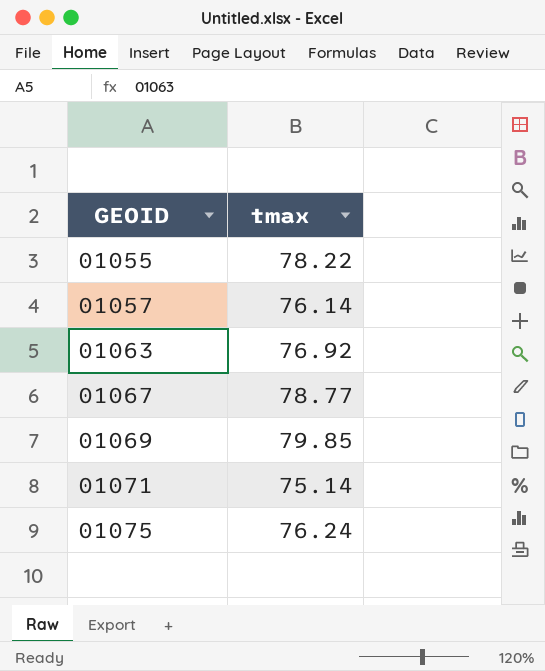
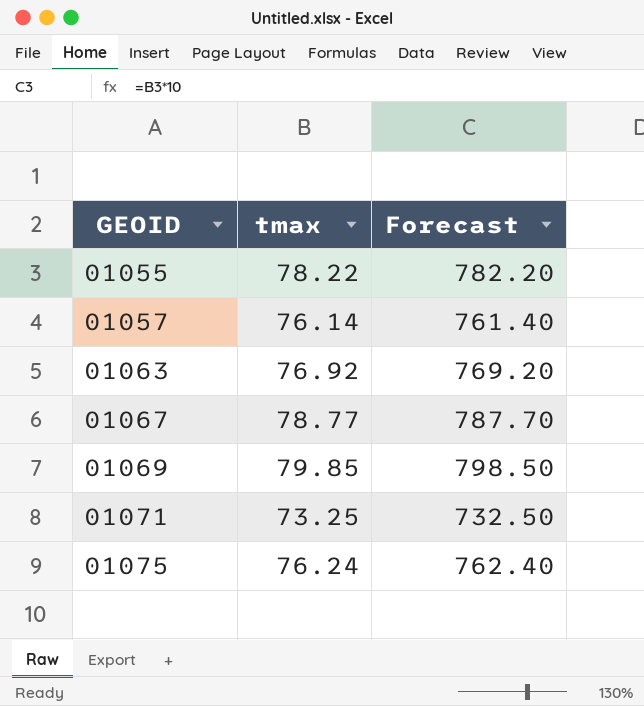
column Forecast | formula: none -> [tmax] * 10
01071 | tmax: 75.14 -> 73.25

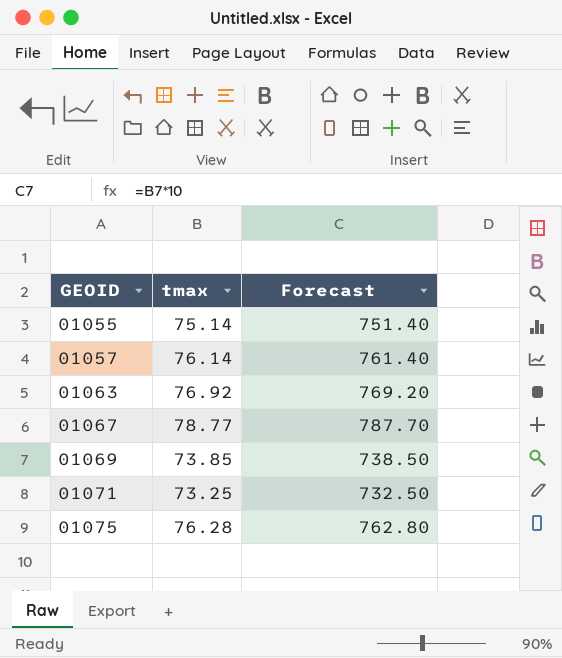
01055 | tmax: 78.22 -> 75.14
01055 | Forecast: 782.20 -> 751.40
01069 | tmax: 79.85 -> 73.85
01069 | Forecast: 798.50 -> 738.50
01075 | tmax: 76.24 -> 76.28
01075 | Forecast: 762.40 -> 762.80

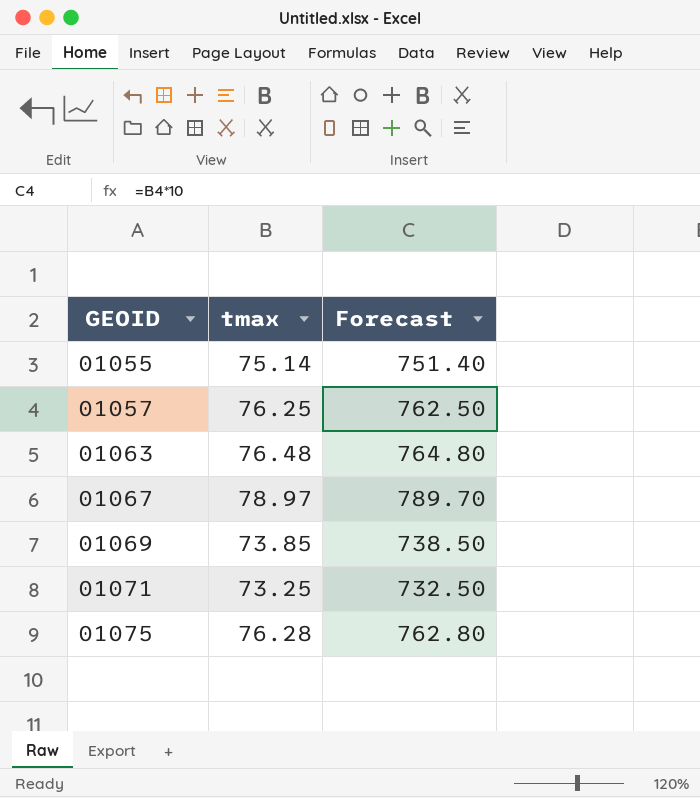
01057 | tmax: 76.14 -> 76.25
01057 | Forecast: 761.40 -> 762.50
01063 | tmax: 76.92 -> 76.48
01063 | Forecast: 769.20 -> 764.80
01067 | tmax: 78.77 -> 78.97
01067 | Forecast: 787.70 -> 789.70

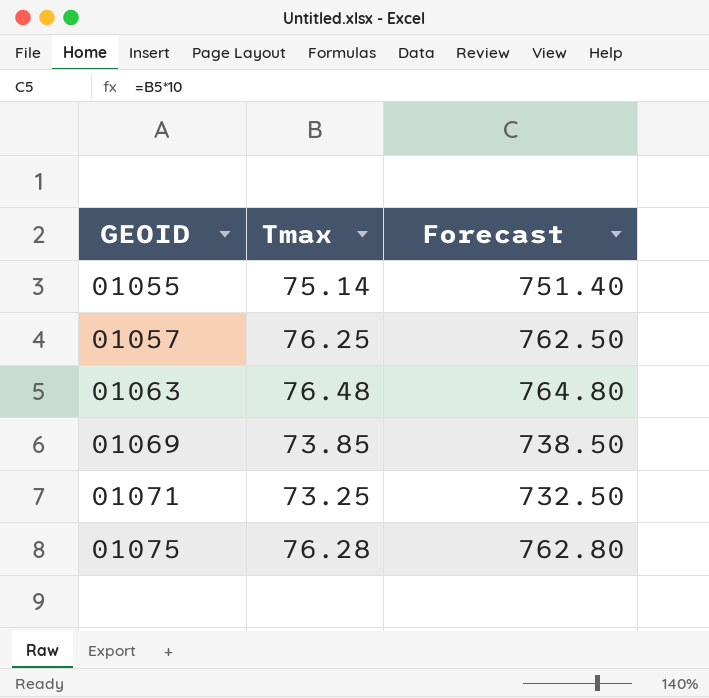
column name: tmax -> Tmax
row 01067: 78.97 | 789.70 -> none

